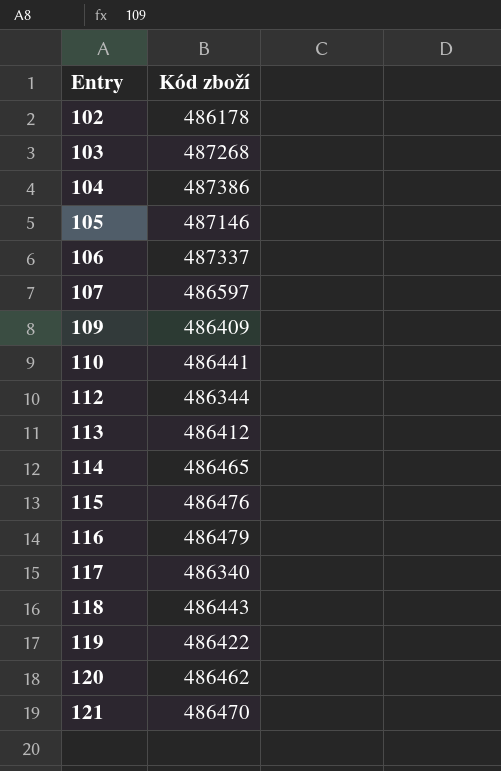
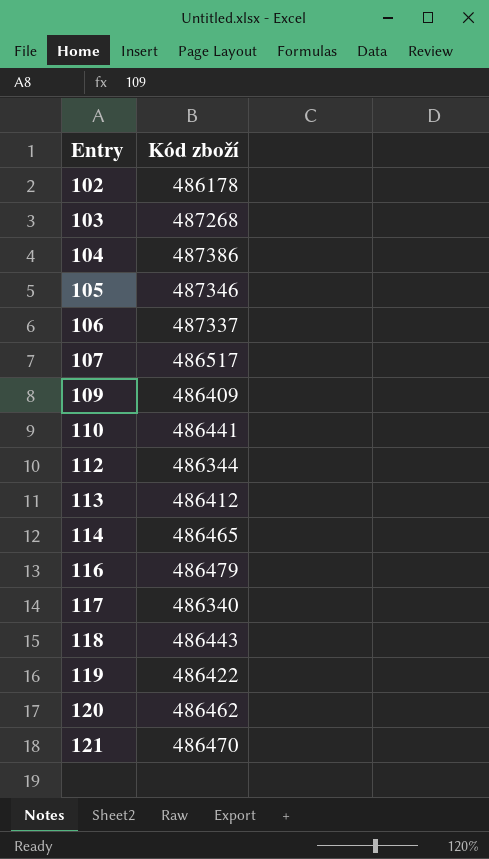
row 115: 486476 -> none
105 | Kód zboží: 487146 -> 487346
107 | Kód zboží: 486597 -> 486517

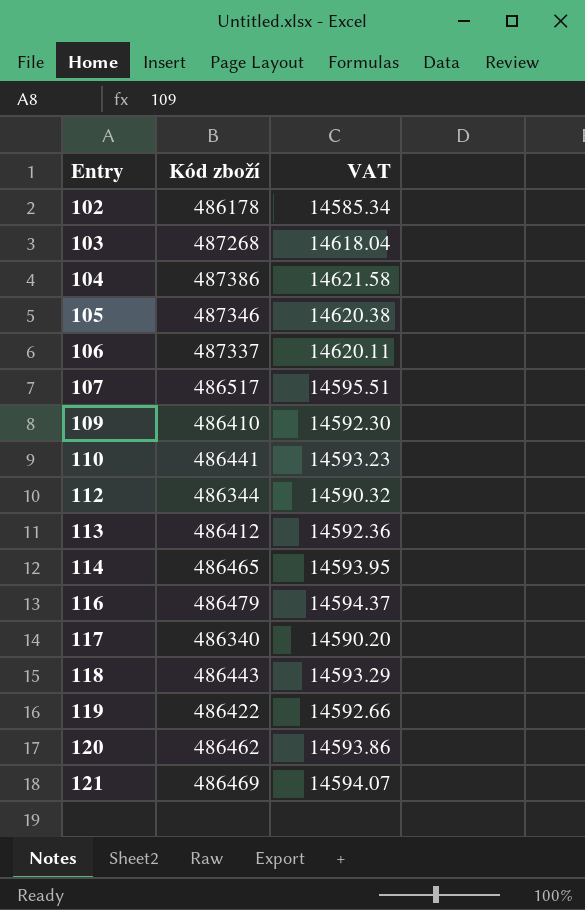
column VAT | formula: none -> [Kód zboží] * 0.03
109 | Kód zboží: 486409 -> 486410
121 | Kód zboží: 486470 -> 486469

